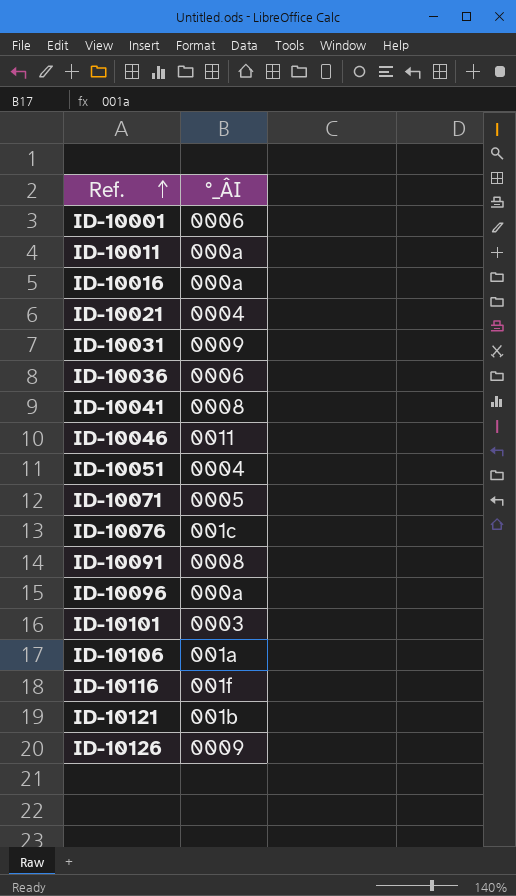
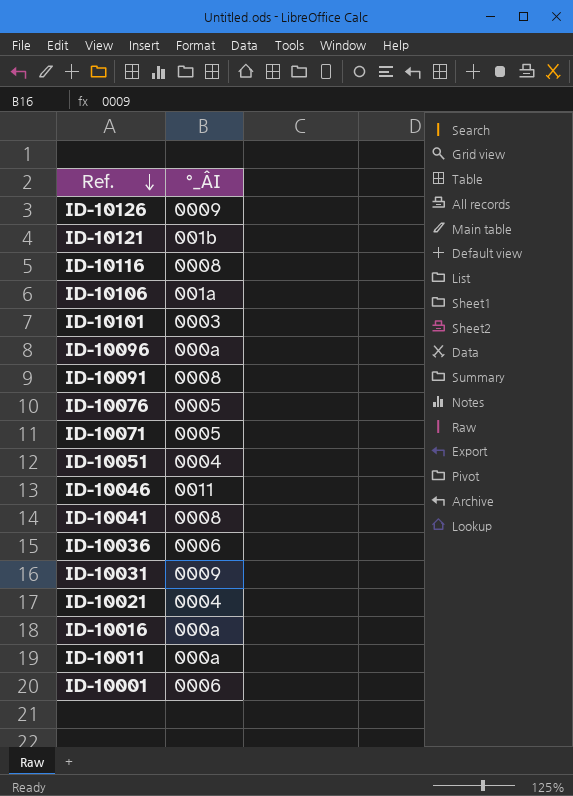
row order: Ref. ascending -> Ref. descending
ID-10116 | °_ÂI: 001f -> 0008
ID-10076 | °_ÂI: 001c -> 0005

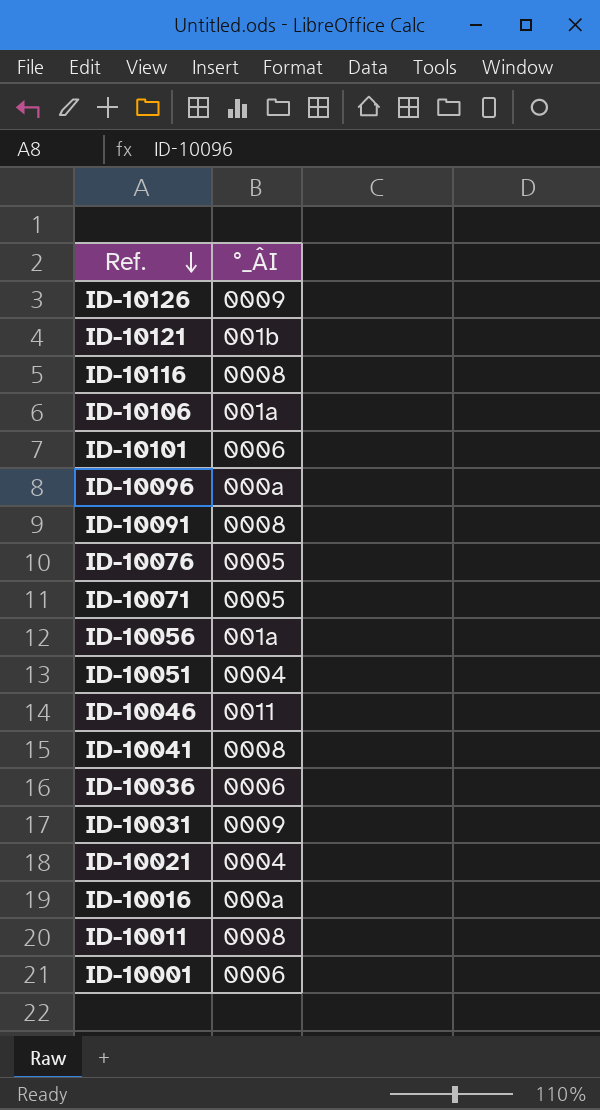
ID-10101 | °_ÂI: 0003 -> 0006
row ID-10056: none -> 001a
ID-10011 | °_ÂI: 000a -> 0008

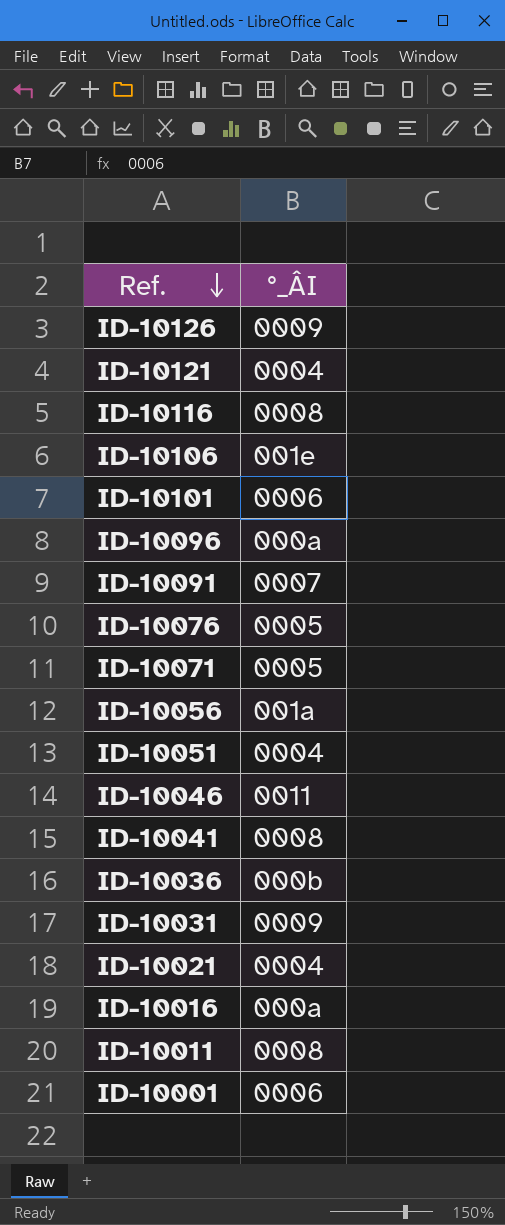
ID-10121 | °_ÂI: 001b -> 0004
ID-10106 | °_ÂI: 001a -> 001e
ID-10091 | °_ÂI: 0008 -> 0007
ID-10036 | °_ÂI: 0006 -> 000b

